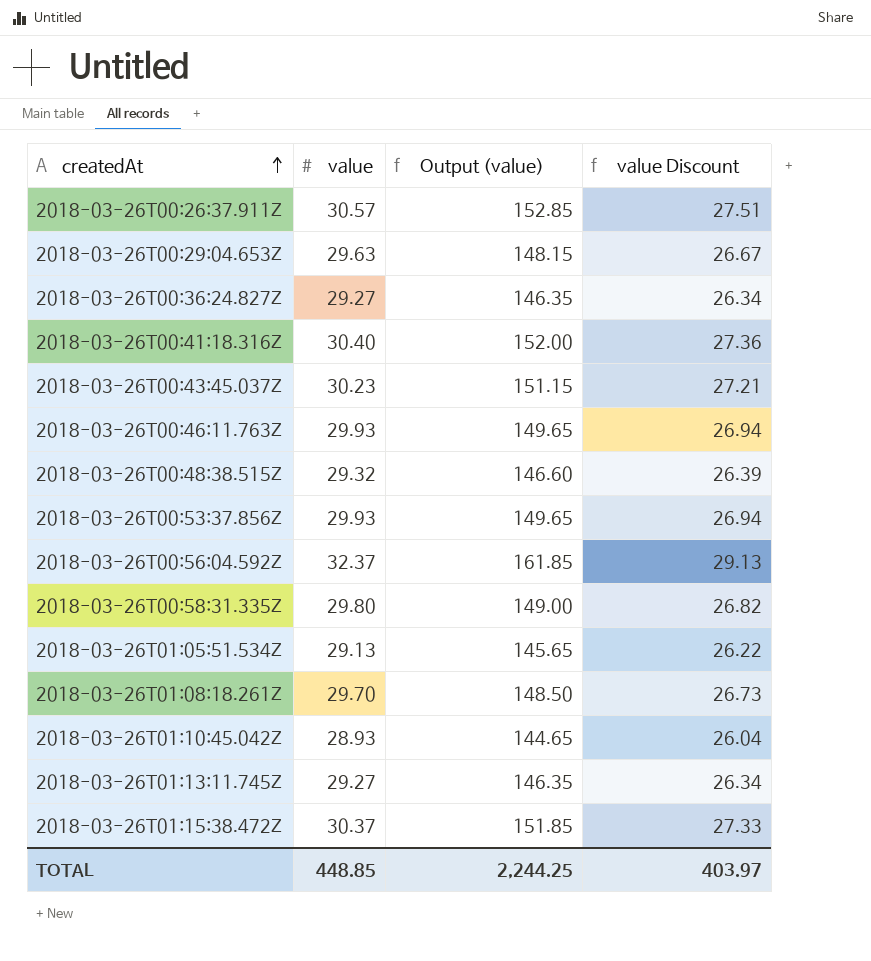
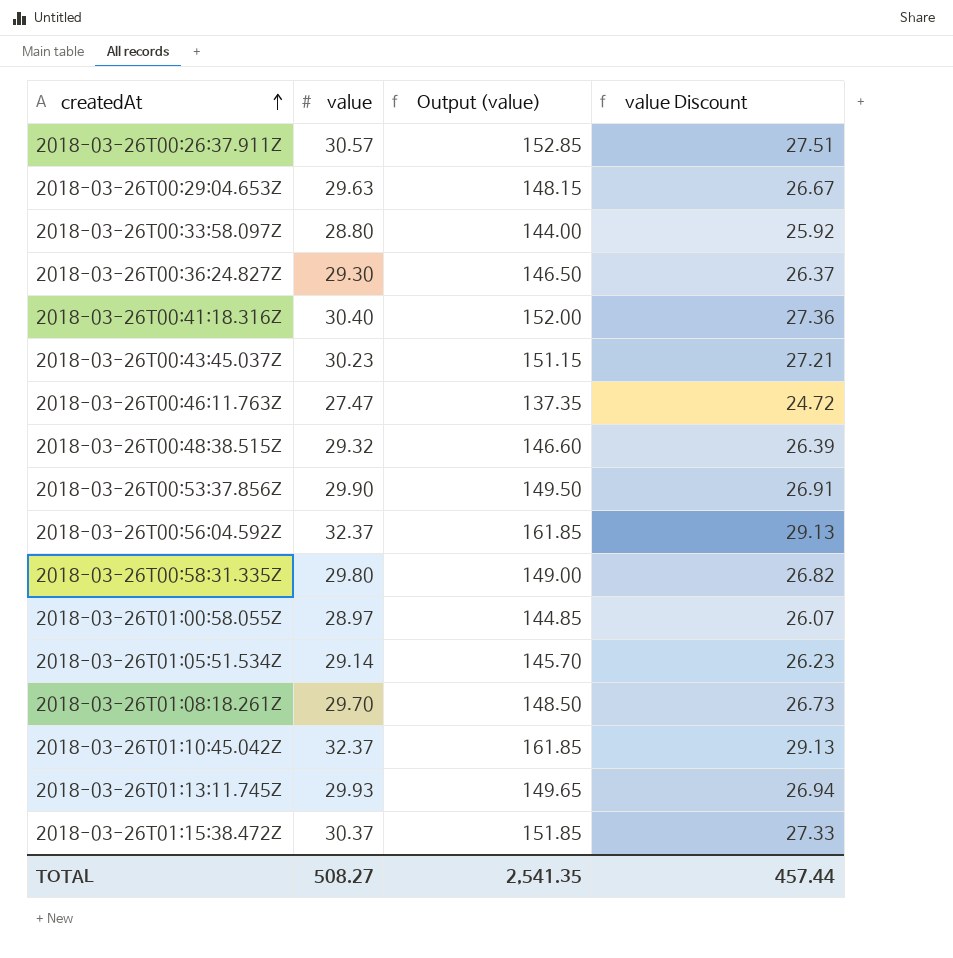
row 2018-03-26T00:33:58.097Z: none -> 28.80 | 144.00 | 25.92
2018-03-26T00:36:24.827Z | value: 29.27 -> 29.30
2018-03-26T00:36:24.827Z | Output (value): 146.35 -> 146.50
2018-03-26T00:36:24.827Z | value Discount: 26.34 -> 26.37
2018-03-26T00:46:11.763Z | value: 29.93 -> 27.47
2018-03-26T00:46:11.763Z | Output (value): 149.65 -> 137.35
2018-03-26T00:46:11.763Z | value Discount: 26.94 -> 24.72
2018-03-26T00:53:37.856Z | value: 29.93 -> 29.90
2018-03-26T00:53:37.856Z | Output (value): 149.65 -> 149.50
2018-03-26T00:53:37.856Z | value Discount: 26.94 -> 26.91
row 2018-03-26T01:00:58.055Z: none -> 28.97 | 144.85 | 26.07
2018-03-26T01:05:51.534Z | value: 29.13 -> 29.14
2018-03-26T01:05:51.534Z | Output (value): 145.65 -> 145.70
2018-03-26T01:05:51.534Z | value Discount: 26.22 -> 26.23
2018-03-26T01:10:45.042Z | value: 28.93 -> 32.37
2018-03-26T01:10:45.042Z | Output (value): 144.65 -> 161.85
2018-03-26T01:10:45.042Z | value Discount: 26.04 -> 29.13
2018-03-26T01:13:11.745Z | value: 29.27 -> 29.93
2018-03-26T01:13:11.745Z | Output (value): 146.35 -> 149.65
2018-03-26T01:13:11.745Z | value Discount: 26.34 -> 26.94
TOTAL | value: 448.85 -> 508.27
TOTAL | Output (value): 2,244.25 -> 2,541.35
TOTAL | value Discount: 403.97 -> 457.44

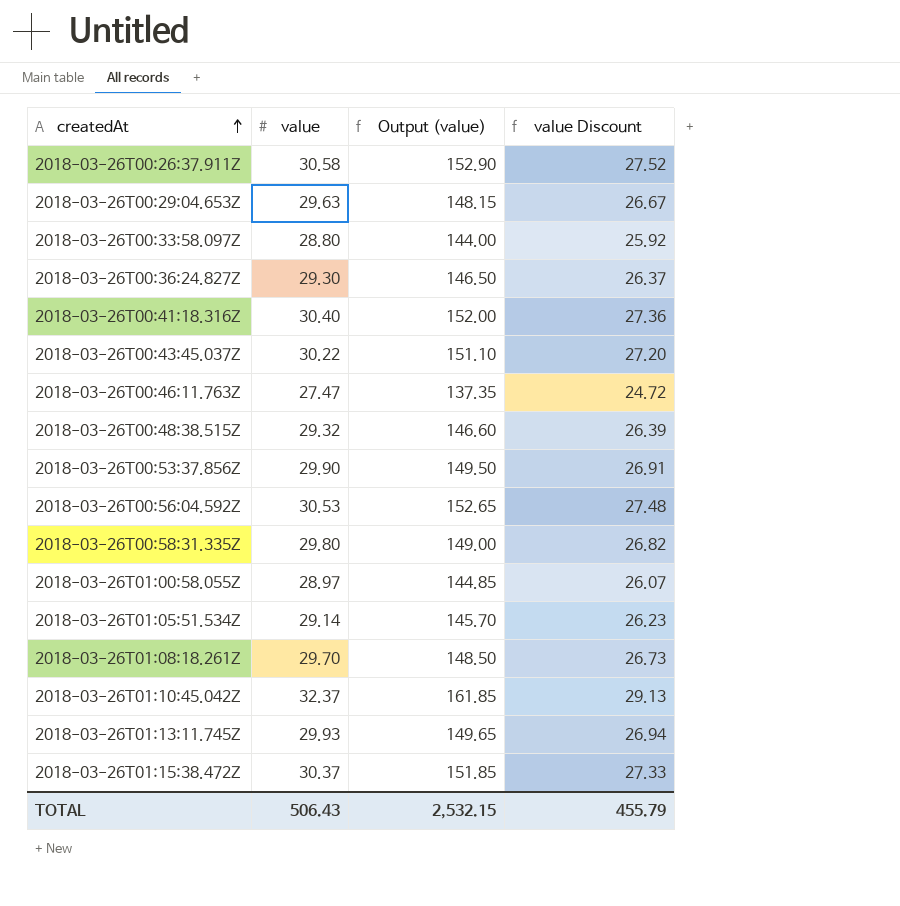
2018-03-26T00:26:37.911Z | value: 30.57 -> 30.58
2018-03-26T00:26:37.911Z | Output (value): 152.85 -> 152.90
2018-03-26T00:26:37.911Z | value Discount: 27.51 -> 27.52
2018-03-26T00:43:45.037Z | value: 30.23 -> 30.22
2018-03-26T00:43:45.037Z | Output (value): 151.15 -> 151.10
2018-03-26T00:43:45.037Z | value Discount: 27.21 -> 27.20
2018-03-26T00:56:04.592Z | value: 32.37 -> 30.53
2018-03-26T00:56:04.592Z | Output (value): 161.85 -> 152.65
2018-03-26T00:56:04.592Z | value Discount: 29.13 -> 27.48
TOTAL | value: 508.27 -> 506.43
TOTAL | Output (value): 2,541.35 -> 2,532.15
TOTAL | value Discount: 457.44 -> 455.79

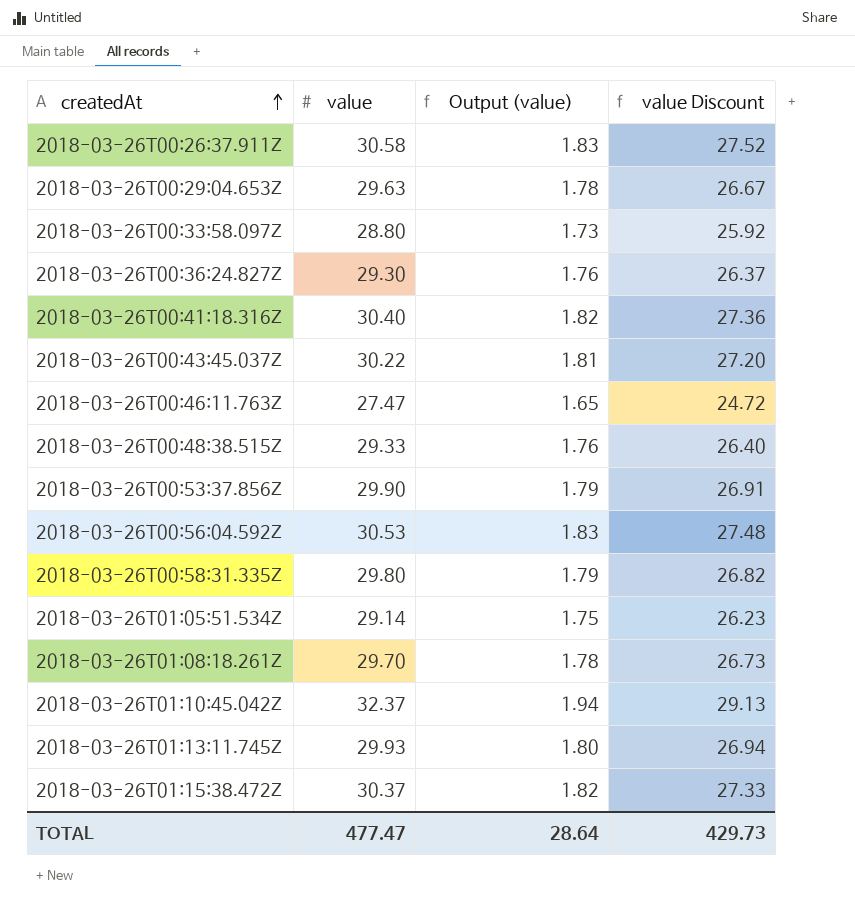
column Output (value) | formula: [value] * 5 -> [value] * 0.06
row 2018-03-26T01:00:58.055Z: 28.97 | 144.85 | 26.07 -> none
2018-03-26T00:48:38.515Z | value: 29.32 -> 29.33
2018-03-26T00:48:38.515Z | value Discount: 26.39 -> 26.40
TOTAL | value: 506.43 -> 477.47
TOTAL | Output (value): 2,532.15 -> 28.64
TOTAL | value Discount: 455.79 -> 429.73

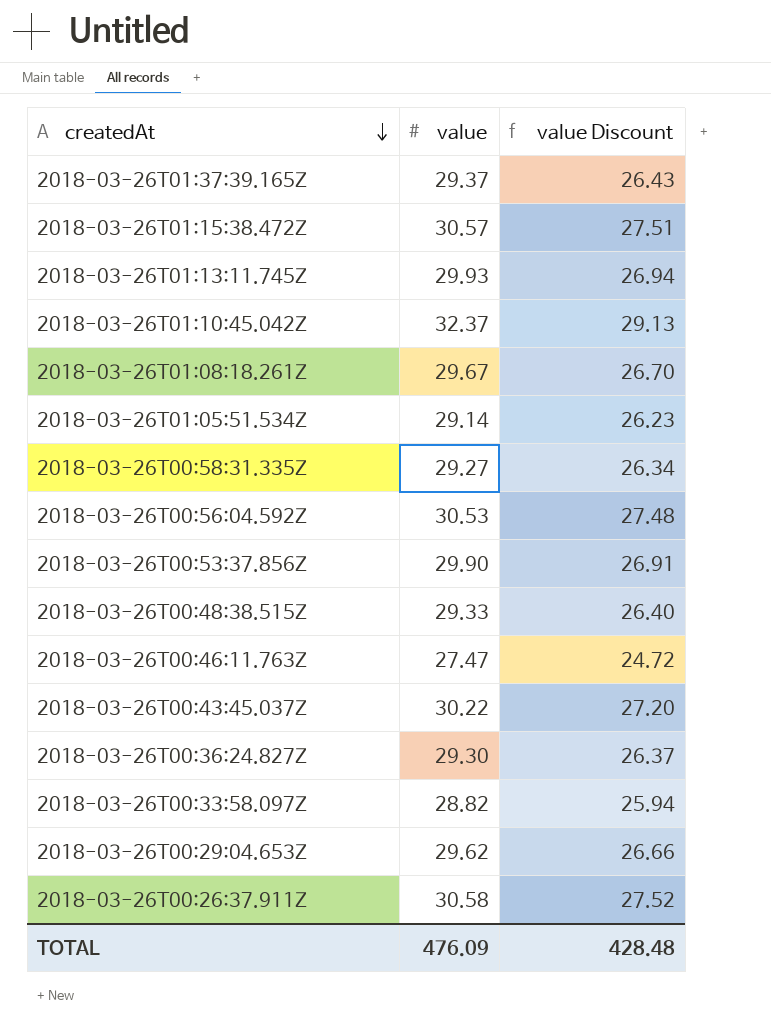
row order: createdAt ascending -> createdAt descending
column Output (value) | formula: [value] * 0.06 -> none
row 2018-03-26T00:41:18.316Z: 30.40 | 1.82 | 27.36 -> none
row 2018-03-26T01:37:39.165Z: none -> 29.37 | 26.43
2018-03-26T01:15:38.472Z | value: 30.37 -> 30.57
2018-03-26T01:15:38.472Z | value Discount: 27.33 -> 27.51
2018-03-26T01:08:18.261Z | value: 29.70 -> 29.67
2018-03-26T01:08:18.261Z | value Discount: 26.73 -> 26.70
2018-03-26T00:58:31.335Z | value: 29.80 -> 29.27
2018-03-26T00:58:31.335Z | value Discount: 26.82 -> 26.34
2018-03-26T00:33:58.097Z | value: 28.80 -> 28.82
2018-03-26T00:33:58.097Z | value Discount: 25.92 -> 25.94
2018-03-26T00:29:04.653Z | value: 29.63 -> 29.62
2018-03-26T00:29:04.653Z | value Discount: 26.67 -> 26.66
TOTAL | value: 477.47 -> 476.09
TOTAL | value Discount: 429.73 -> 428.48

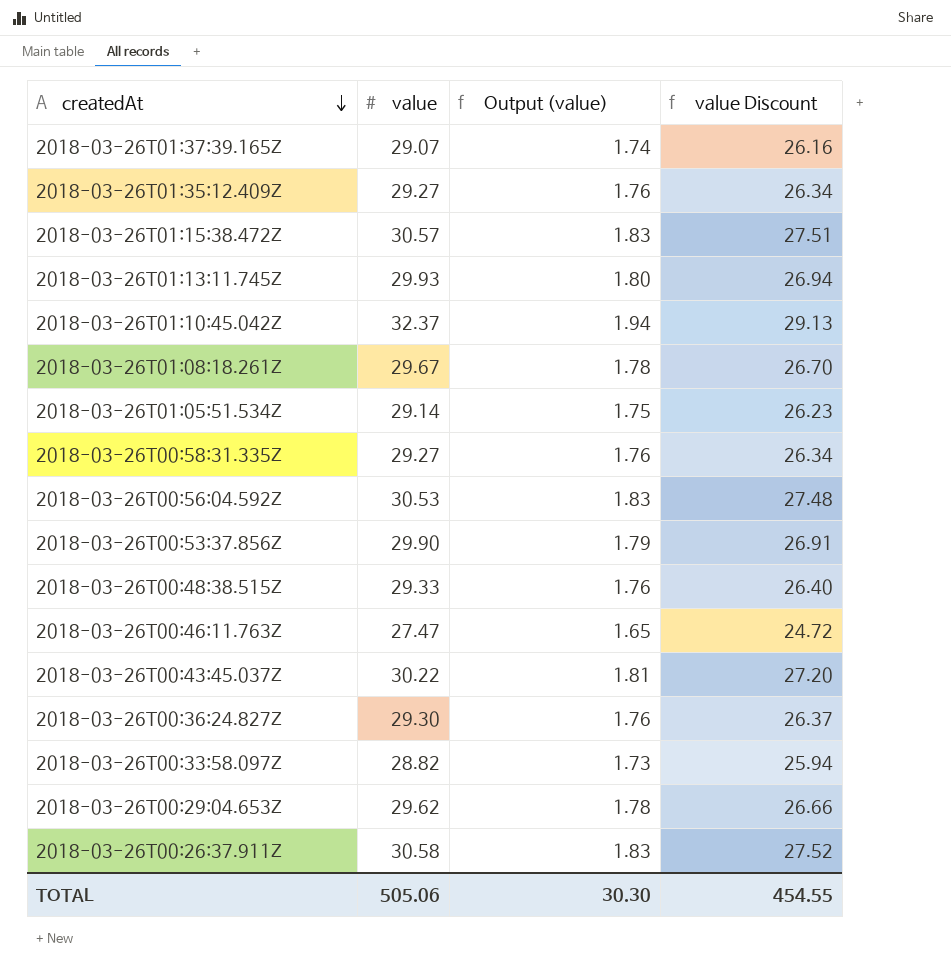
column Output (value) | formula: none -> [value] * 0.06
2018-03-26T01:37:39.165Z | value: 29.37 -> 29.07
2018-03-26T01:37:39.165Z | value Discount: 26.43 -> 26.16
row 2018-03-26T01:35:12.409Z: none -> 29.27 | 1.76 | 26.34
TOTAL | value: 476.09 -> 505.06
TOTAL | value Discount: 428.48 -> 454.55

